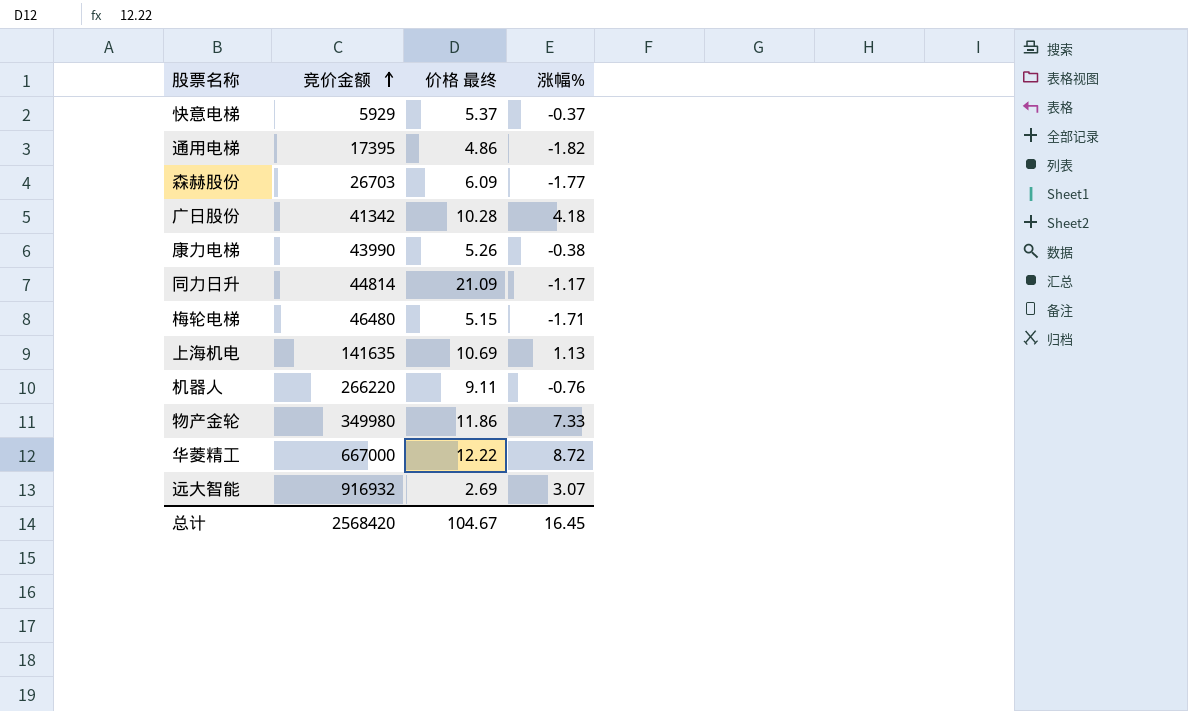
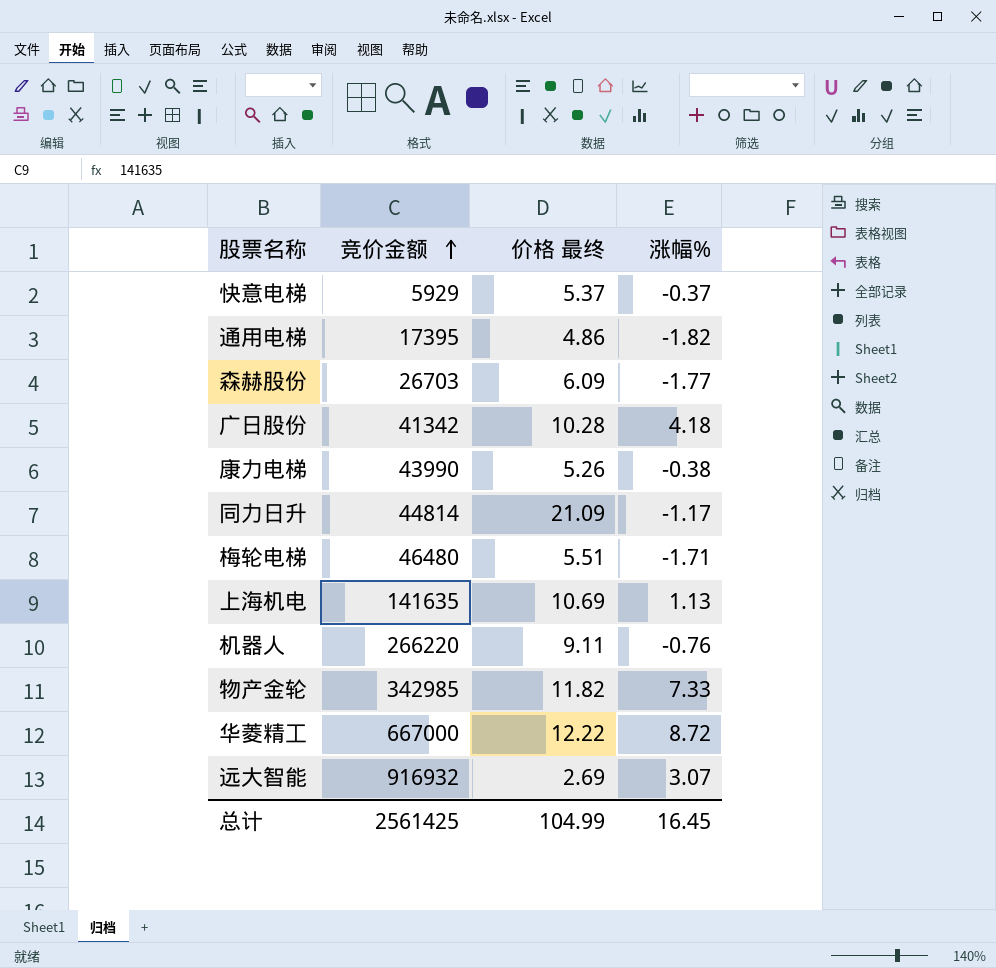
梅轮电梯 | 价格 最终: 5.15 -> 5.51
物产金轮 | 竞价金额: 349980 -> 342985
物产金轮 | 价格 最终: 11.86 -> 11.82
总计 | 竞价金额: 2568420 -> 2561425
总计 | 价格 最终: 104.67 -> 104.99

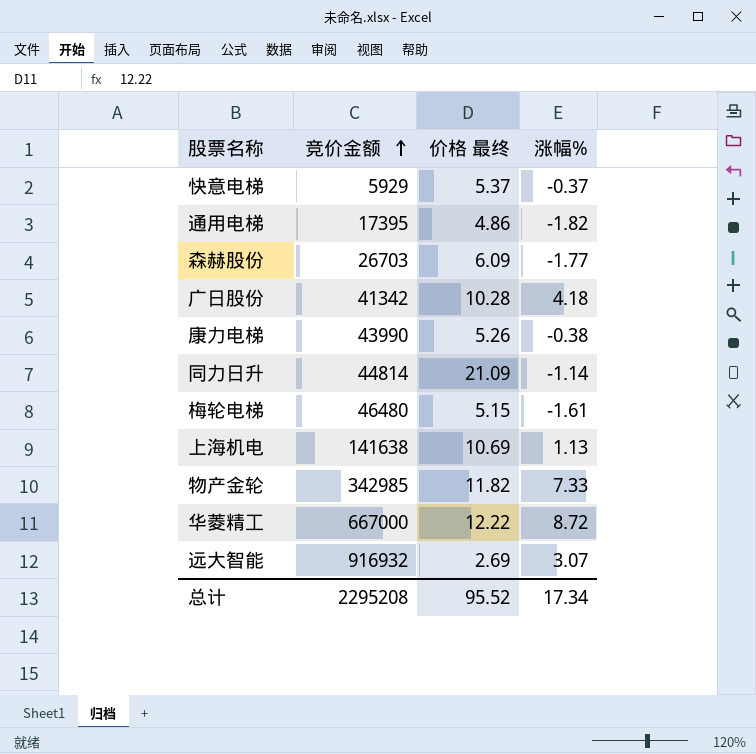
row 机器人: 266220 | 9.11 | -0.76 -> none
同力日升 | 涨幅%: -1.17 -> -1.14
梅轮电梯 | 价格 最终: 5.51 -> 5.15
梅轮电梯 | 涨幅%: -1.71 -> -1.61
上海机电 | 竞价金额: 141635 -> 141638
总计 | 竞价金额: 2561425 -> 2295208
总计 | 价格 最终: 104.99 -> 95.52
总计 | 涨幅%: 16.45 -> 17.34

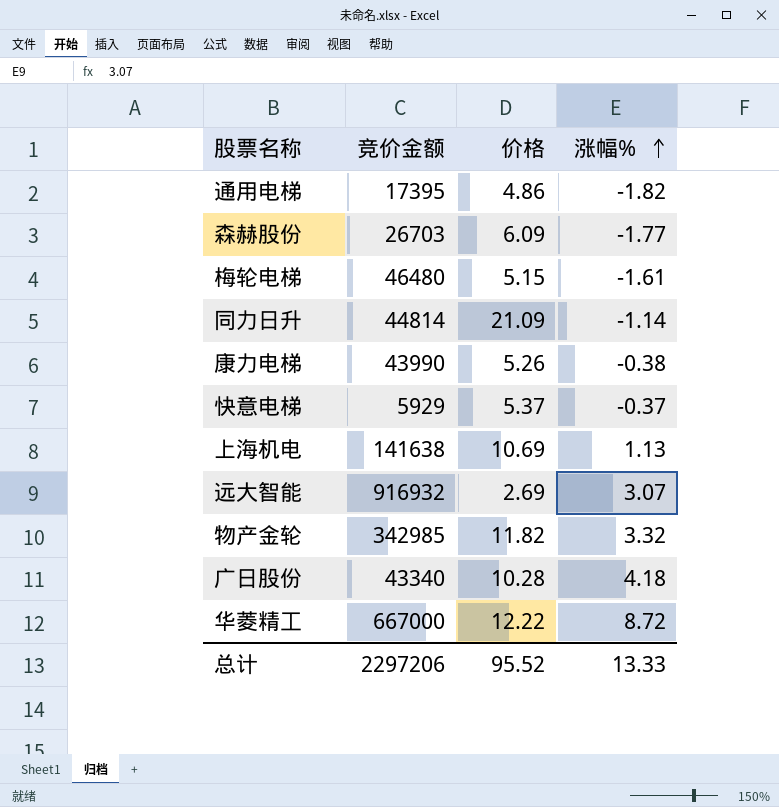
row order: 竞价金额 ascending -> 涨幅% ascending
column name: 价格 最终 -> 价格
物产金轮 | 涨幅%: 7.33 -> 3.32
广日股份 | 竞价金额: 41342 -> 43340
总计 | 竞价金额: 2295208 -> 2297206
总计 | 涨幅%: 17.34 -> 13.33

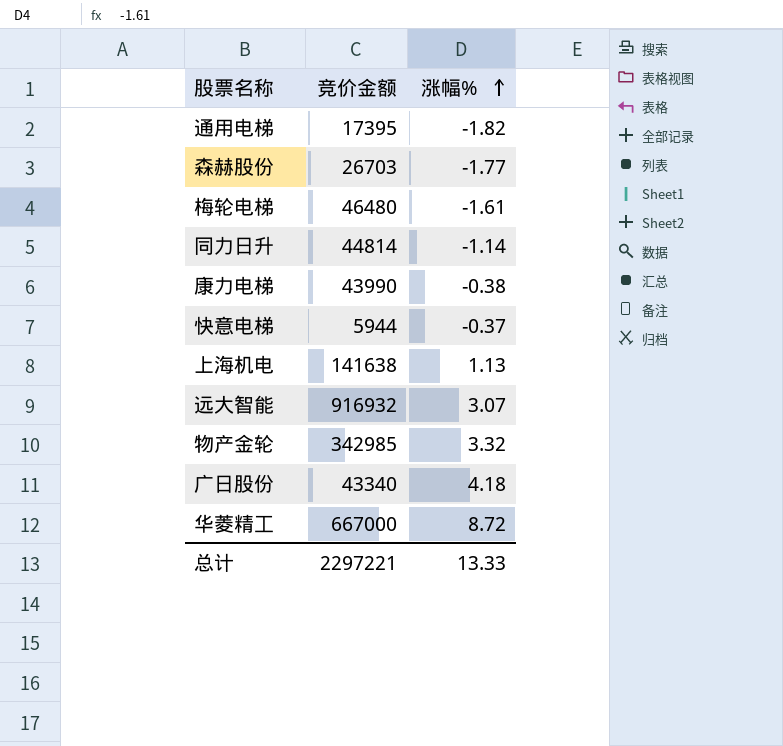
column 价格 | position: 3 -> none
快意电梯 | 竞价金额: 5929 -> 5944
总计 | 竞价金额: 2297206 -> 2297221

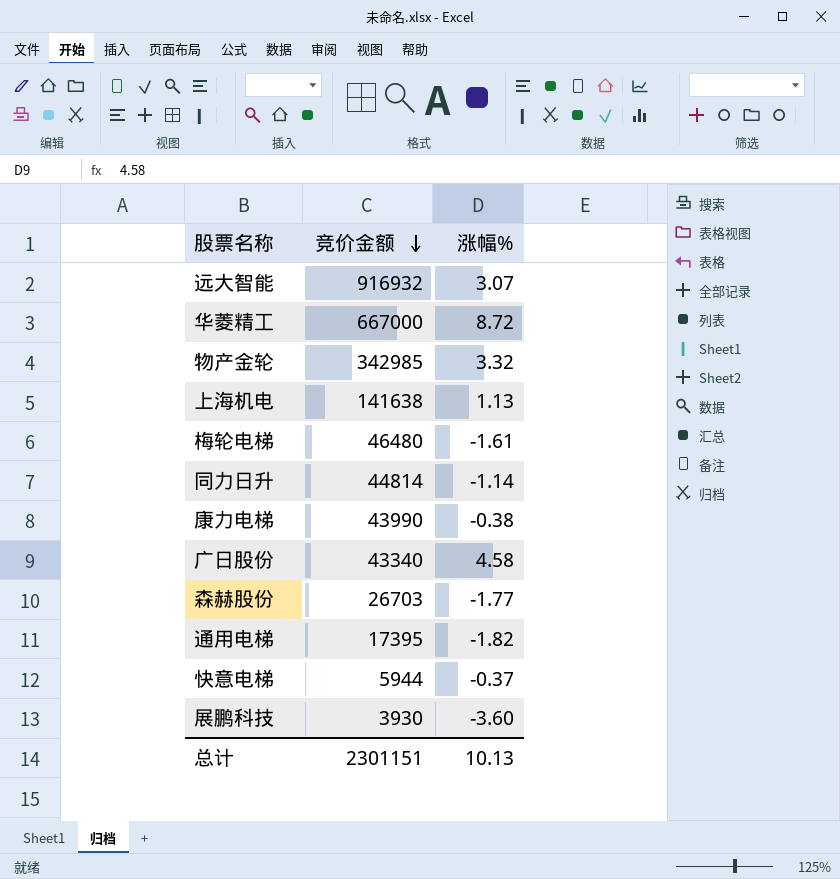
row order: 涨幅% ascending -> 竞价金额 descending
广日股份 | 涨幅%: 4.18 -> 4.58
row 展鹏科技: none -> 3930 | -3.60
总计 | 竞价金额: 2297221 -> 2301151
总计 | 涨幅%: 13.33 -> 10.13

